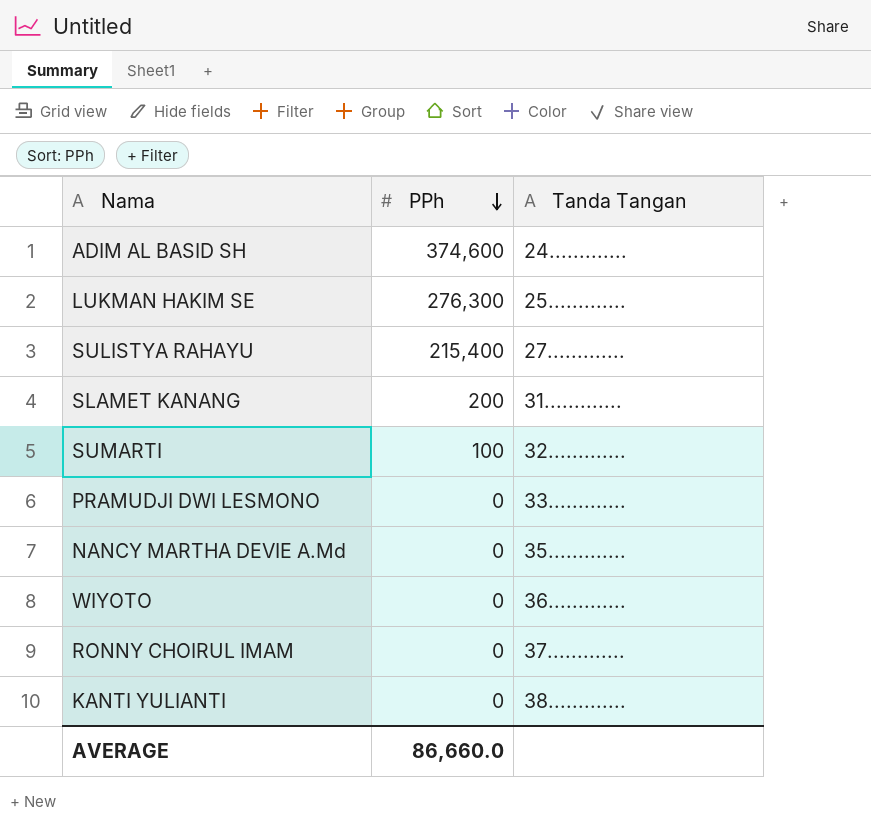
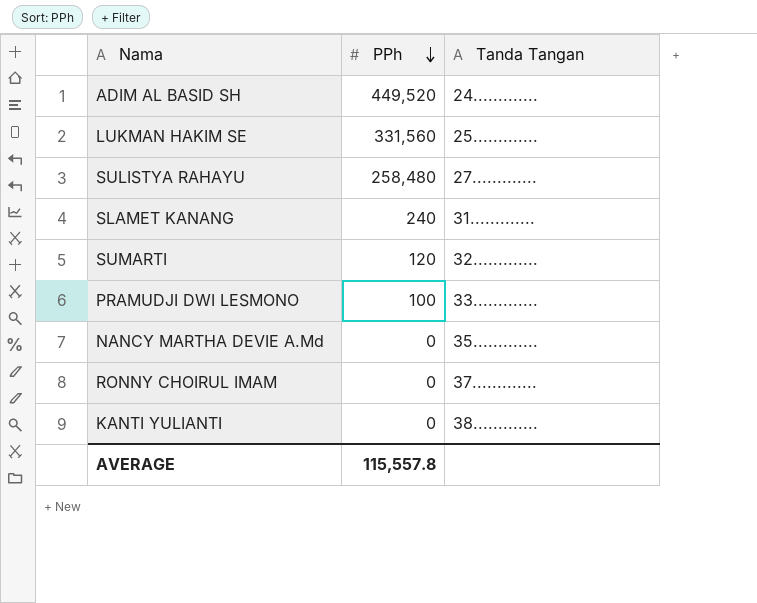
row WIYOTO: 0 | 36............. -> none
ADIM AL BASID SH | PPh: 374,600 -> 449,520
LUKMAN HAKIM SE | PPh: 276,300 -> 331,560
SULISTYA RAHAYU | PPh: 215,400 -> 258,480
SLAMET KANANG | PPh: 200 -> 240
SUMARTI | PPh: 100 -> 120
PRAMUDJI DWI LESMONO | PPh: 0 -> 100
AVERAGE | PPh: 86,660.0 -> 115,557.8

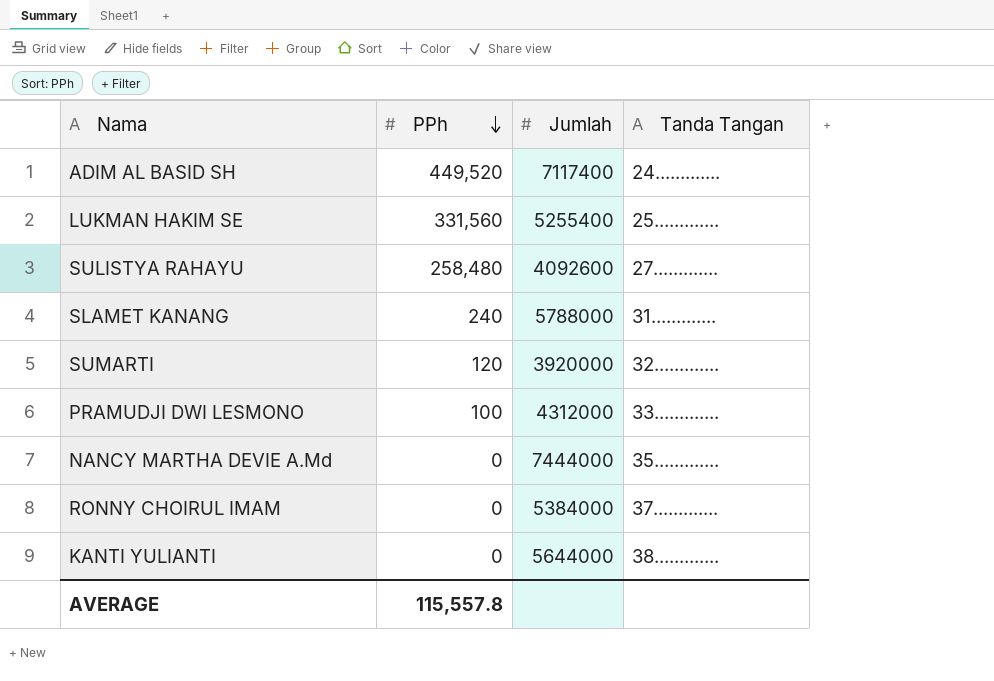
column Jumlah | position: none -> 3

